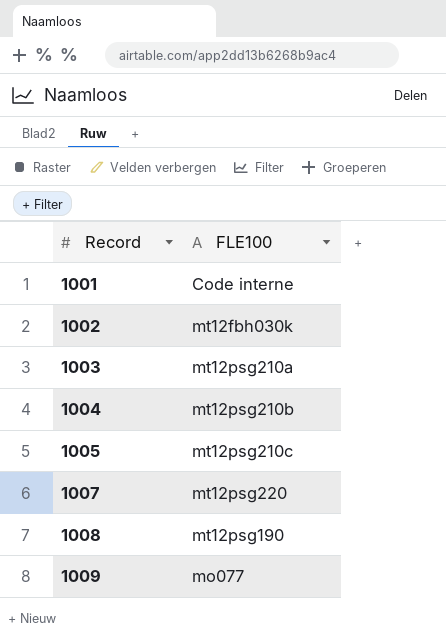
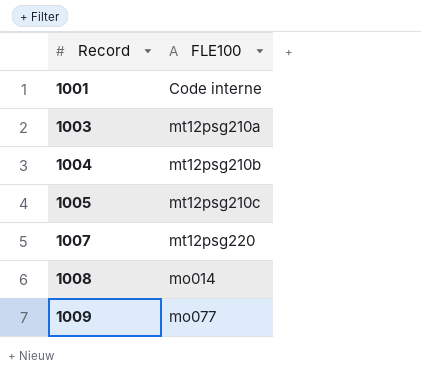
row 1002: mt12fbh030k -> none
1008 | FLE100: mt12psg190 -> mo014

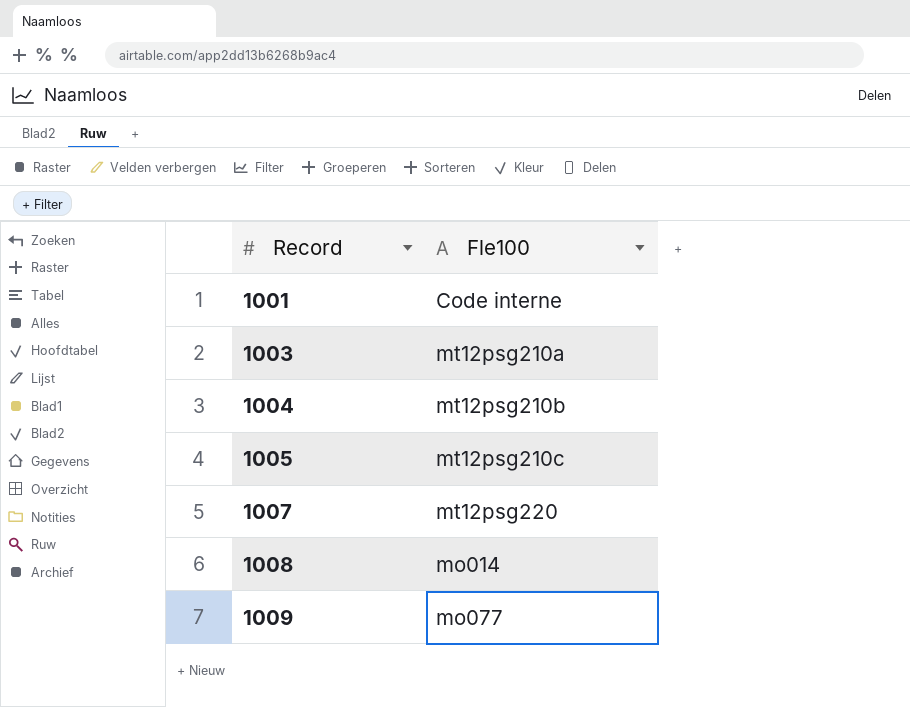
column name: FLE100 -> Fle100

